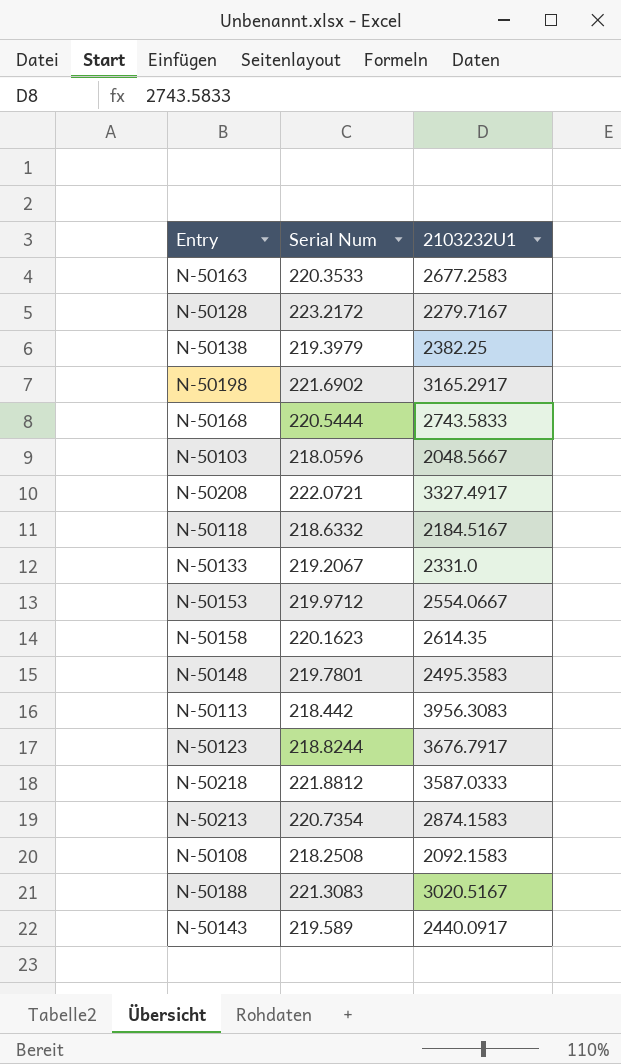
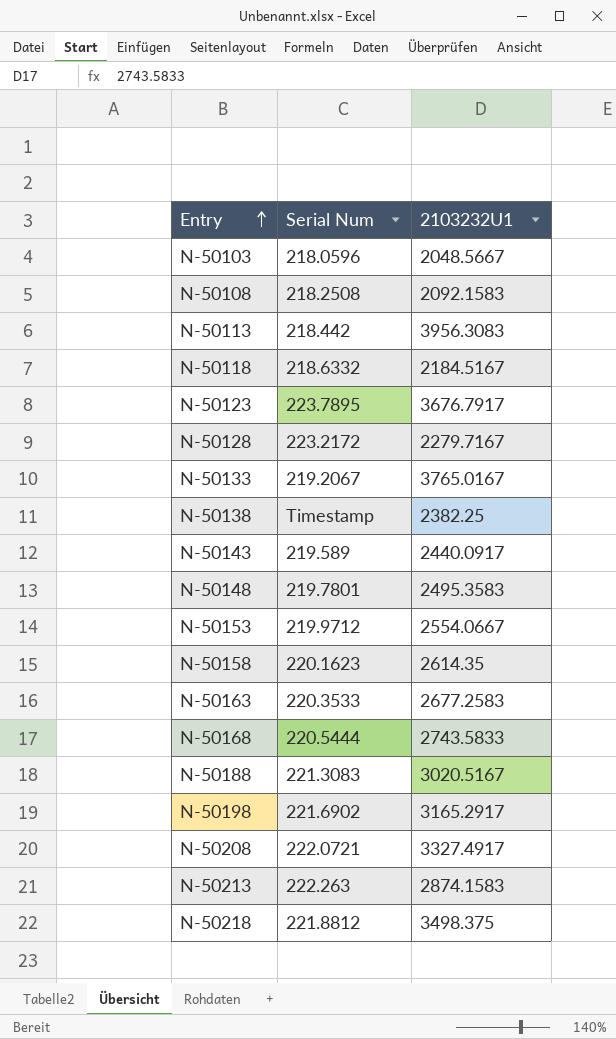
row order: none -> Entry ascending
N-50123 | Serial Num: 218.8244 -> 223.7895
N-50133 | 2103232U1: 2331.0 -> 3765.0167
N-50138 | Serial Num: 219.3979 -> Timestamp
N-50213 | Serial Num: 220.7354 -> 222.263
N-50218 | 2103232U1: 3587.0333 -> 3498.375

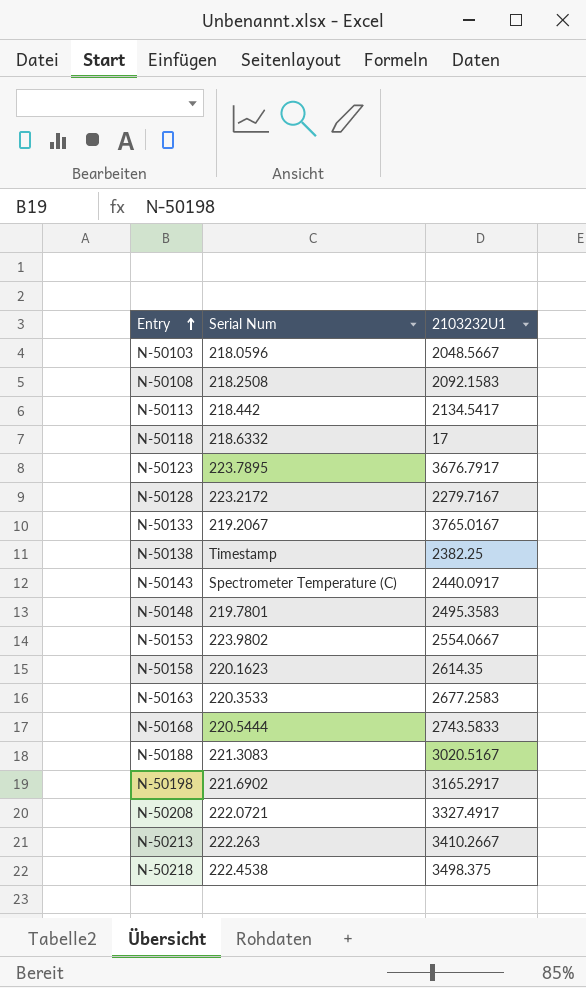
N-50113 | 2103232U1: 3956.3083 -> 2134.5417
N-50118 | 2103232U1: 2184.5167 -> 17
N-50143 | Serial Num: 219.589 -> Spectrometer Temperature (C)
N-50153 | Serial Num: 219.9712 -> 223.9802
N-50213 | 2103232U1: 2874.1583 -> 3410.2667
N-50218 | Serial Num: 221.8812 -> 222.4538

